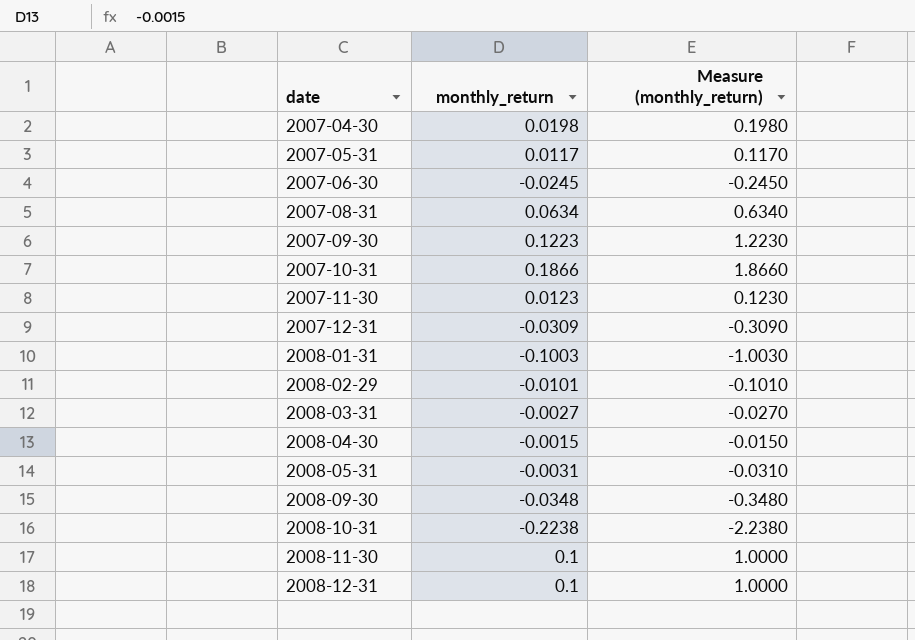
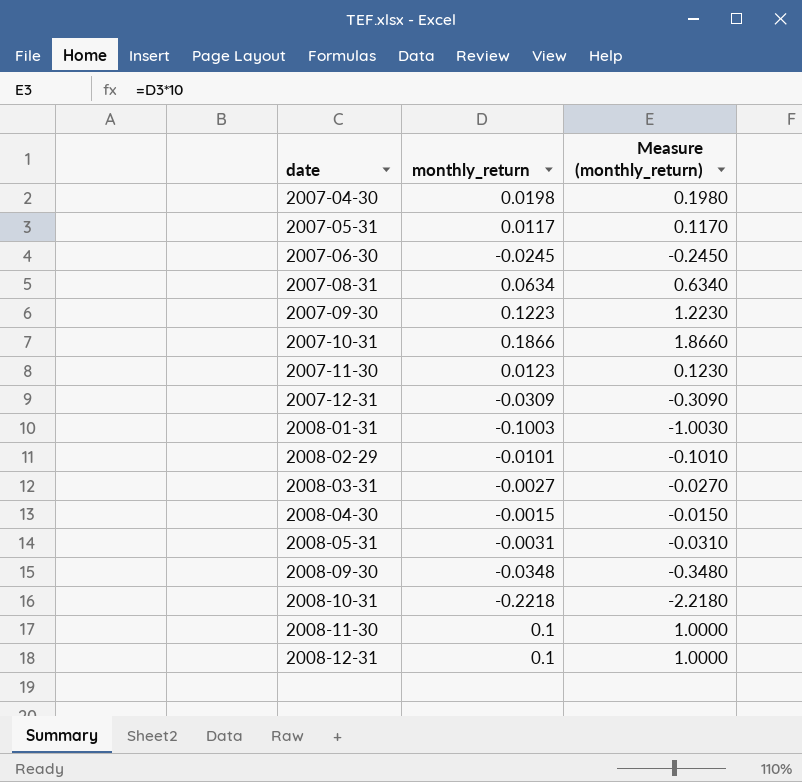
2008-10-31 | monthly_return: -0.2238 -> -0.2218
2008-10-31 | Measure (monthly_return): -2.2380 -> -2.2180

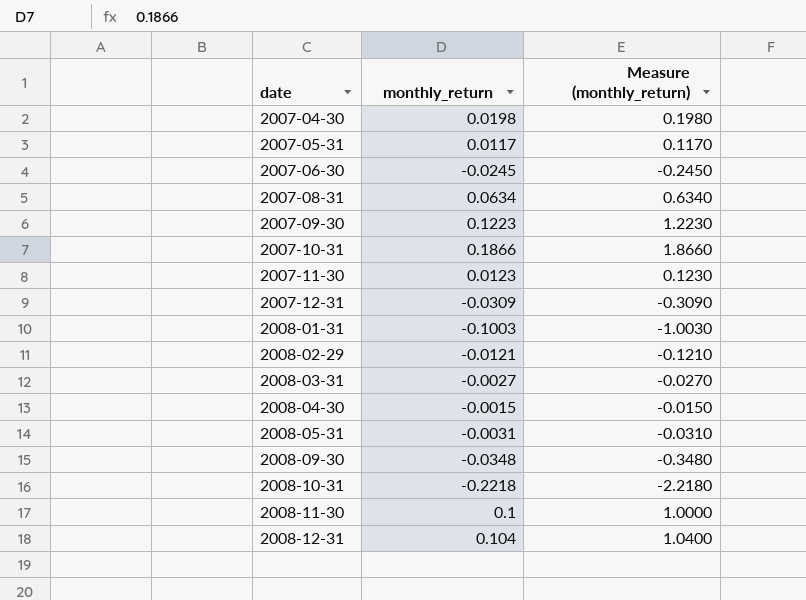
2008-02-29 | monthly_return: -0.0101 -> -0.0121
2008-02-29 | Measure (monthly_return): -0.1010 -> -0.1210
2008-12-31 | monthly_return: 0.1 -> 0.104
2008-12-31 | Measure (monthly_return): 1.0000 -> 1.0400

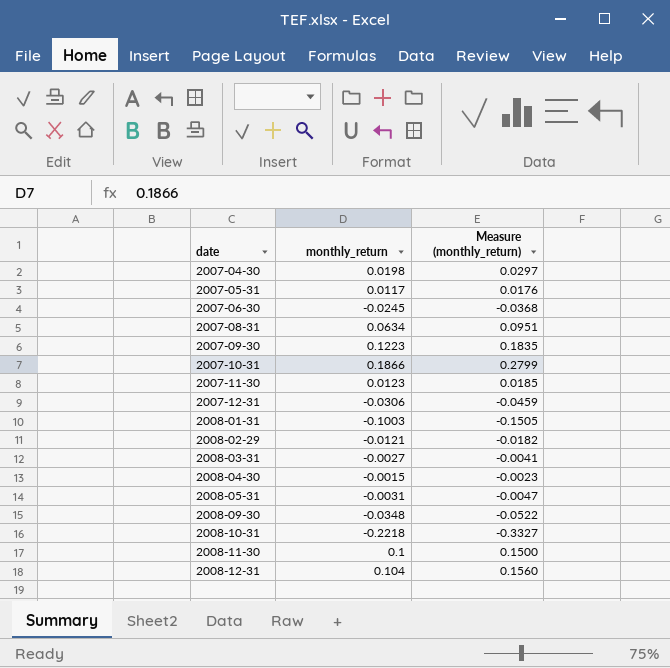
column Measure (monthly_return) | formula: [monthly_return] * 10 -> [monthly_return] * 1.5
2007-12-31 | monthly_return: -0.0309 -> -0.0306

